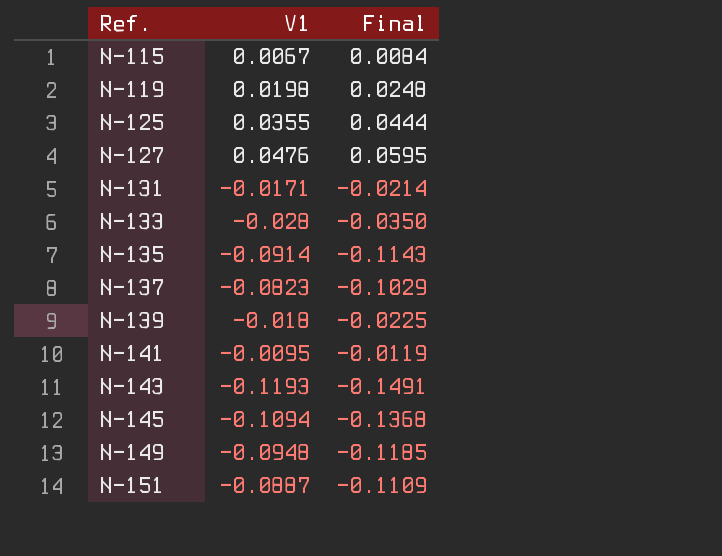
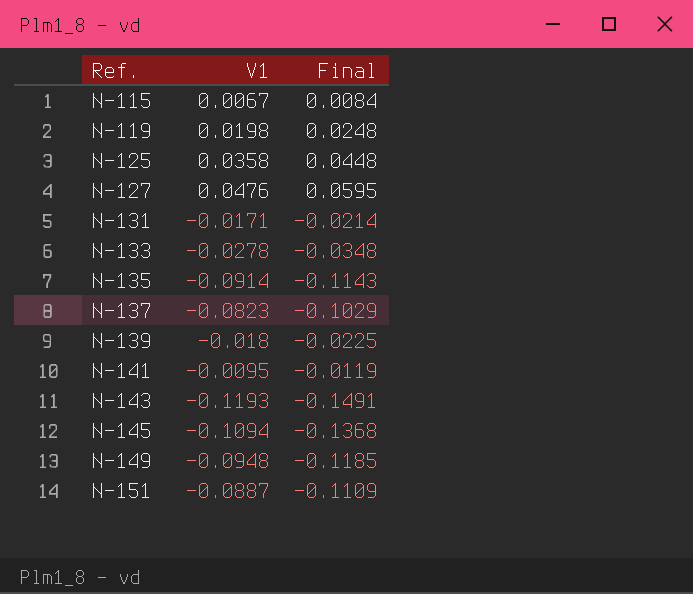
N-125 | V1: 0.0355 -> 0.0358
N-125 | Final: 0.0444 -> 0.0448
N-133 | V1: -0.028 -> -0.0278
N-133 | Final: -0.0350 -> -0.0348

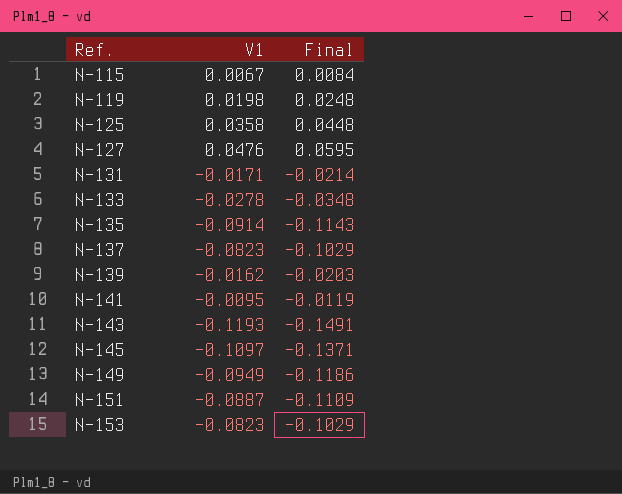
N-139 | V1: -0.018 -> -0.0162
N-139 | Final: -0.0225 -> -0.0203
N-145 | V1: -0.1094 -> -0.1097
N-145 | Final: -0.1368 -> -0.1371
N-149 | V1: -0.0948 -> -0.0949
N-149 | Final: -0.1185 -> -0.1186
row N-153: none -> -0.0823 | -0.1029

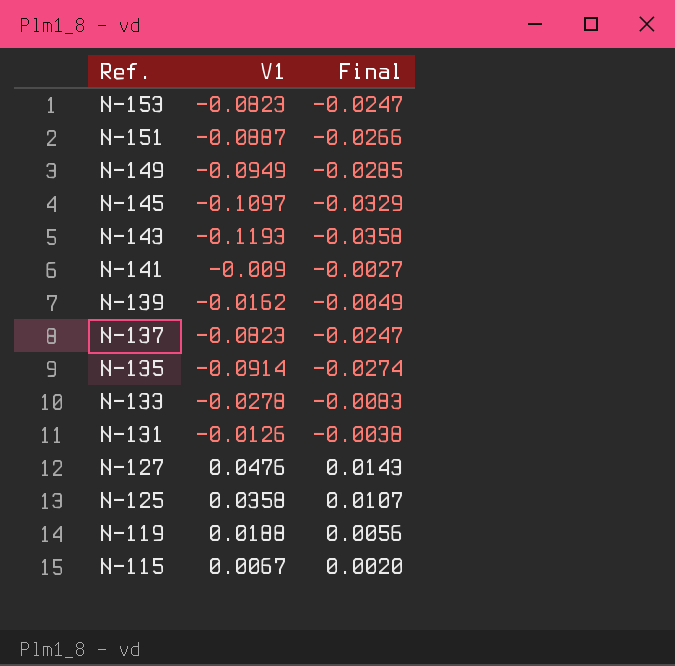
row order: Ref. ascending -> Ref. descending
column Final | formula: [V1] * 1.25 -> [V1] * 0.3
N-141 | V1: -0.0095 -> -0.009
N-131 | V1: -0.0171 -> -0.0126
N-119 | V1: 0.0198 -> 0.0188

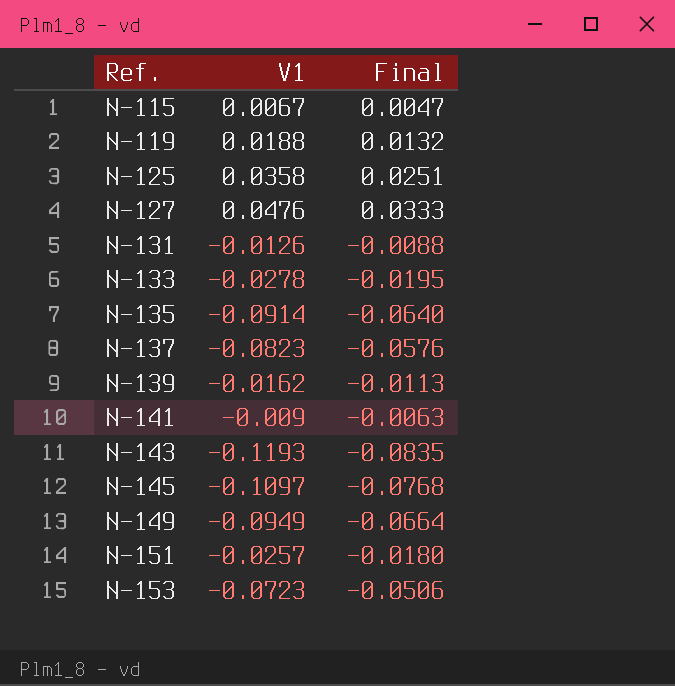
row order: Ref. descending -> Ref. ascending
column Final | formula: [V1] * 0.3 -> [V1] * 0.7
N-151 | V1: -0.0887 -> -0.0257
N-153 | V1: -0.0823 -> -0.0723

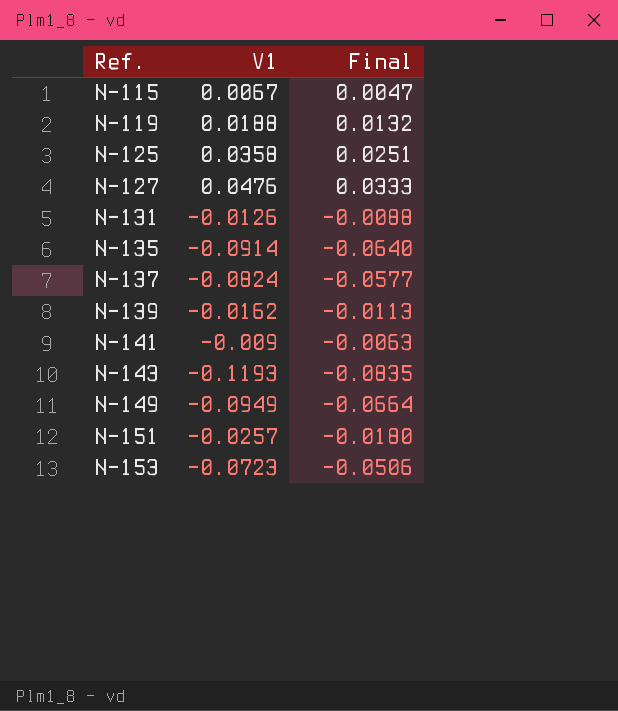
row N-133: -0.0278 | -0.0195 -> none
row N-145: -0.1097 | -0.0768 -> none
N-137 | V1: -0.0823 -> -0.0824
N-137 | Final: -0.0576 -> -0.0577

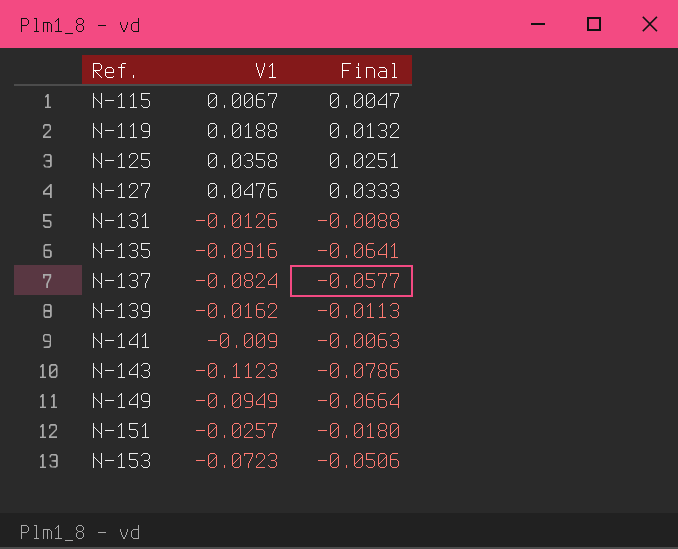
N-135 | V1: -0.0914 -> -0.0916
N-135 | Final: -0.0640 -> -0.0641
N-143 | V1: -0.1193 -> -0.1123
N-143 | Final: -0.0835 -> -0.0786

